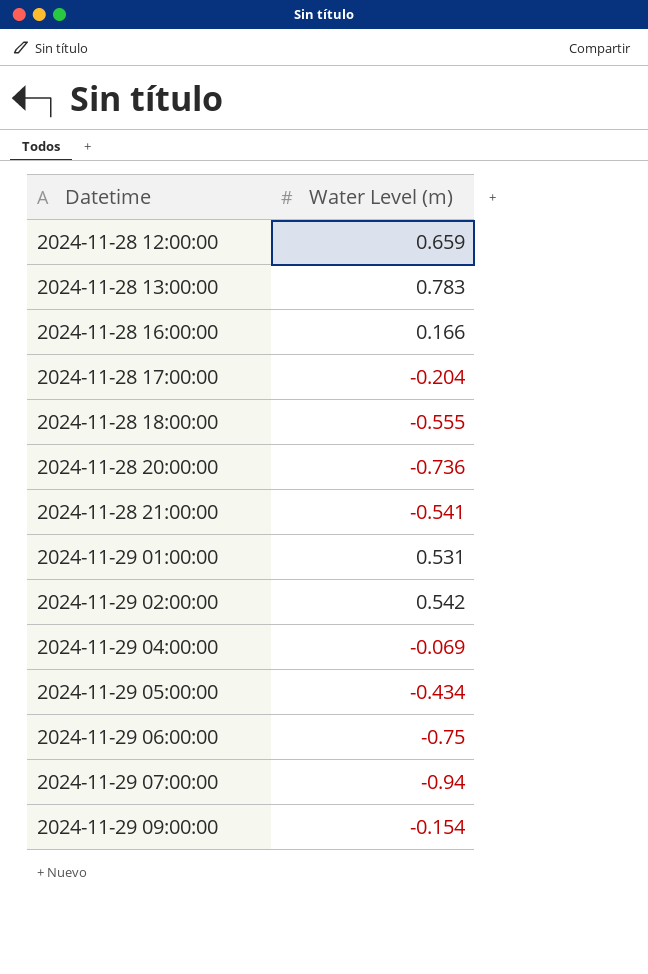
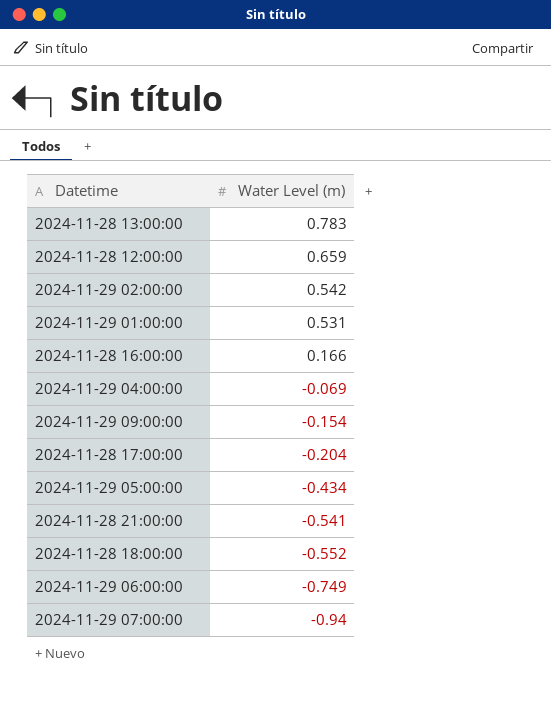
row order: Datetime ascending -> Water Level (m) descending
row 2024-11-28 20:00:00: -0.736 -> none
2024-11-28 18:00:00 | Water Level (m): -0.555 -> -0.552
2024-11-29 06:00:00 | Water Level (m): -0.75 -> -0.749

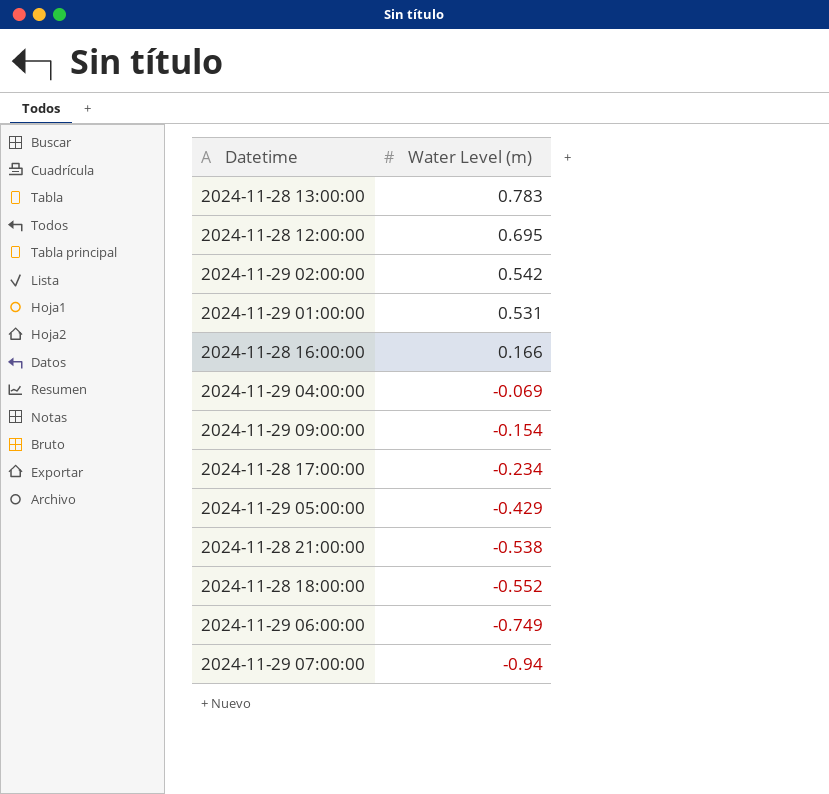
2024-11-28 12:00:00 | Water Level (m): 0.659 -> 0.695
2024-11-28 17:00:00 | Water Level (m): -0.204 -> -0.234
2024-11-29 05:00:00 | Water Level (m): -0.434 -> -0.429
2024-11-28 21:00:00 | Water Level (m): -0.541 -> -0.538

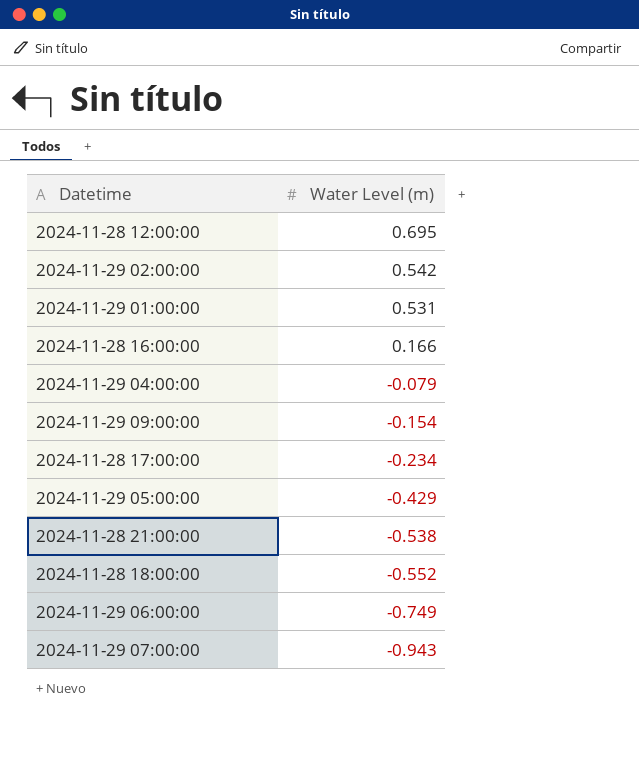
row 2024-11-28 13:00:00: 0.783 -> none
2024-11-29 04:00:00 | Water Level (m): -0.069 -> -0.079
2024-11-29 07:00:00 | Water Level (m): -0.94 -> -0.943

